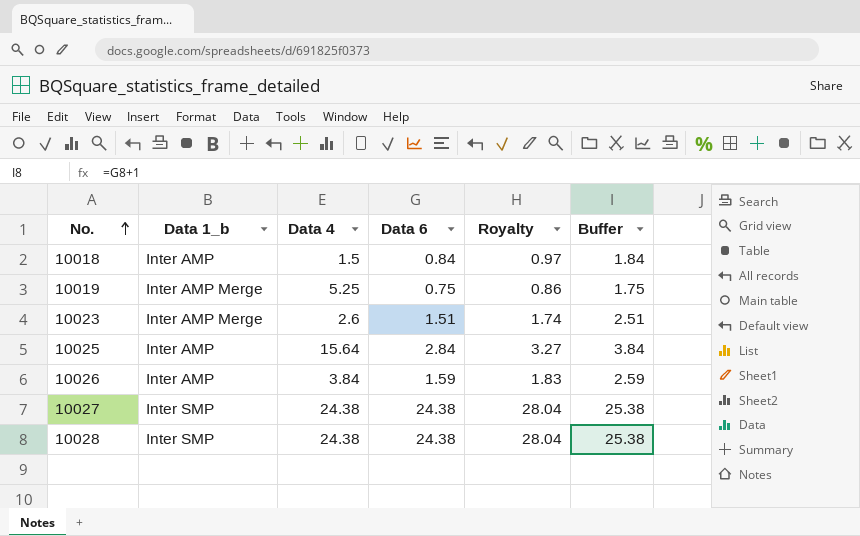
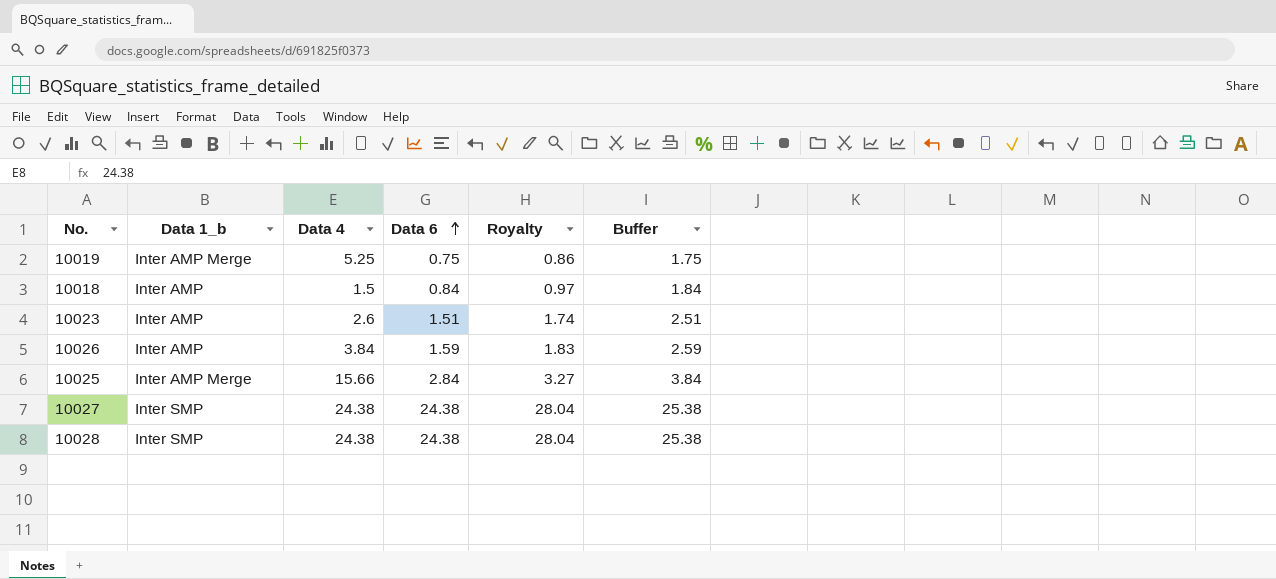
row order: No. ascending -> Data 6 ascending
10023 | Data 1_b: Inter AMP Merge -> Inter AMP
10025 | Data 1_b: Inter AMP -> Inter AMP Merge
10025 | Data 4: 15.64 -> 15.66

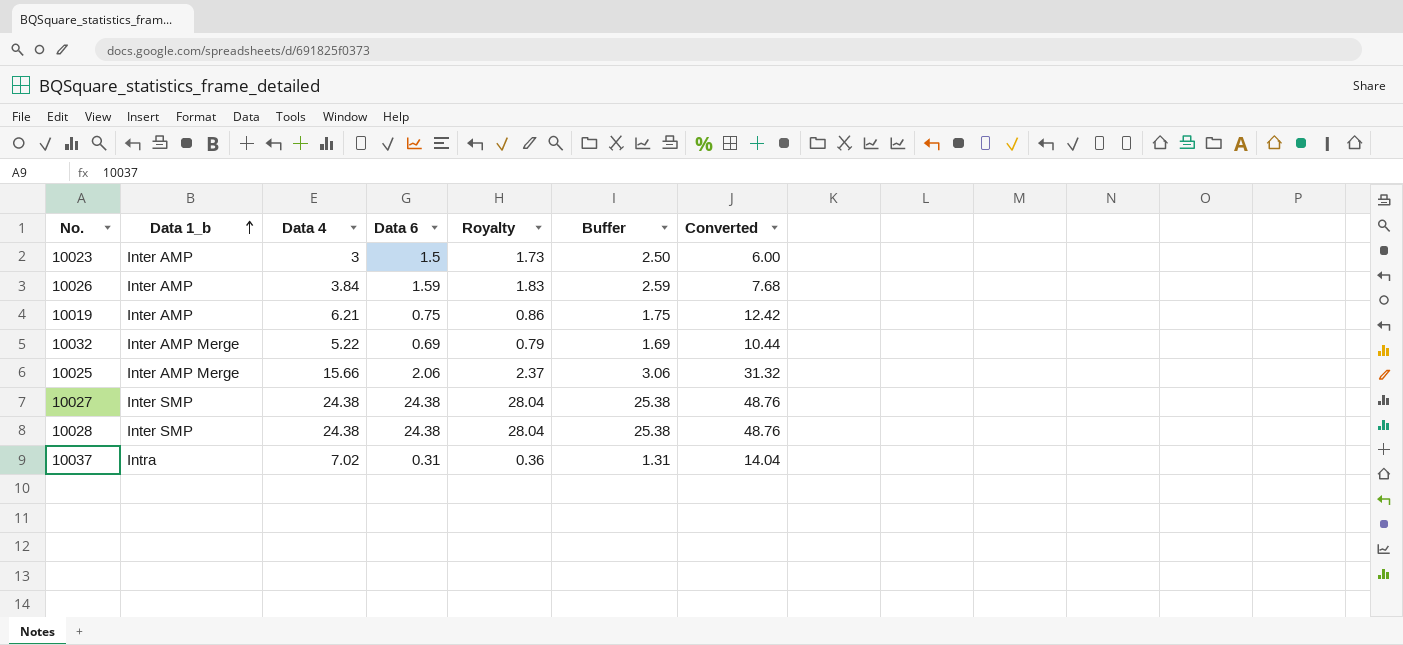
row order: Data 6 ascending -> Data 1_b ascending
column Converted | formula: none -> [Data 4] * 2
row 10018: Inter AMP | 1.5 | 0.84 | 0.97 | 1.84 -> none
10023 | Data 4: 2.6 -> 3
10023 | Data 6: 1.51 -> 1.5
10023 | Royalty: 1.74 -> 1.73
10023 | Buffer: 2.51 -> 2.50
10019 | Data 1_b: Inter AMP Merge -> Inter AMP
10019 | Data 4: 5.25 -> 6.21
row 10032: none -> Inter AMP Merge | 5.22 | 0.69 | 0.79 | 1.69 | 10.44
10025 | Data 6: 2.84 -> 2.06
10025 | Royalty: 3.27 -> 2.37
10025 | Buffer: 3.84 -> 3.06
row 10037: none -> Intra | 7.02 | 0.31 | 0.36 | 1.31 | 14.04

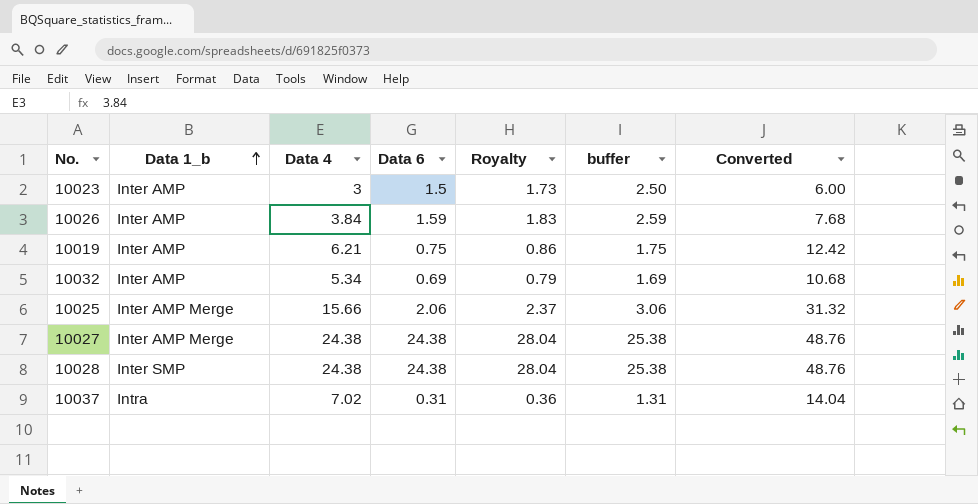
column name: Buffer -> buffer
10032 | Data 1_b: Inter AMP Merge -> Inter AMP
10032 | Data 4: 5.22 -> 5.34
10032 | Converted: 10.44 -> 10.68
10027 | Data 1_b: Inter SMP -> Inter AMP Merge

